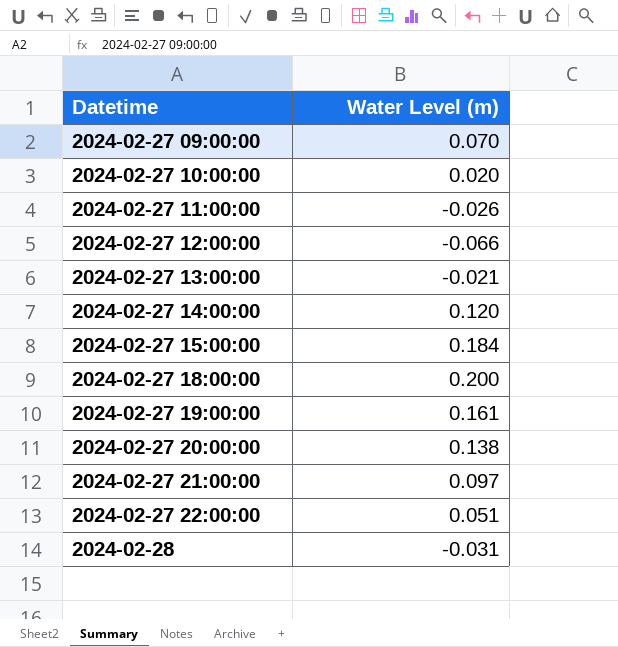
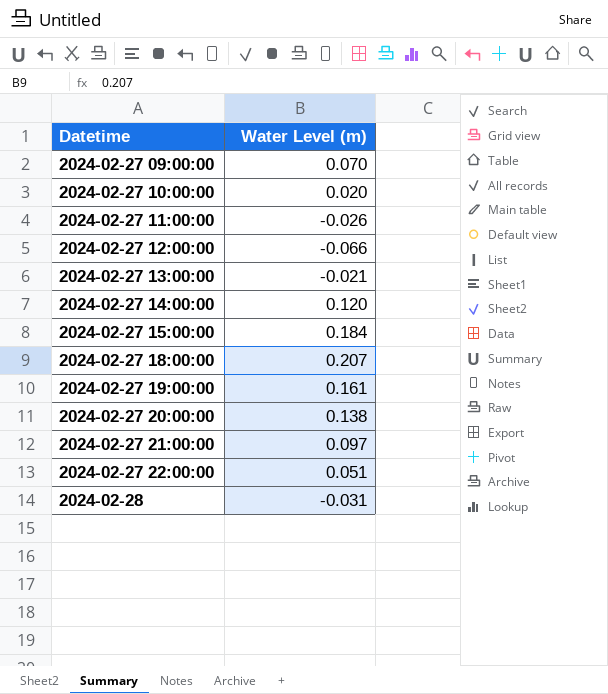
2024-02-27 18:00:00 | Water Level (m): 0.200 -> 0.207

